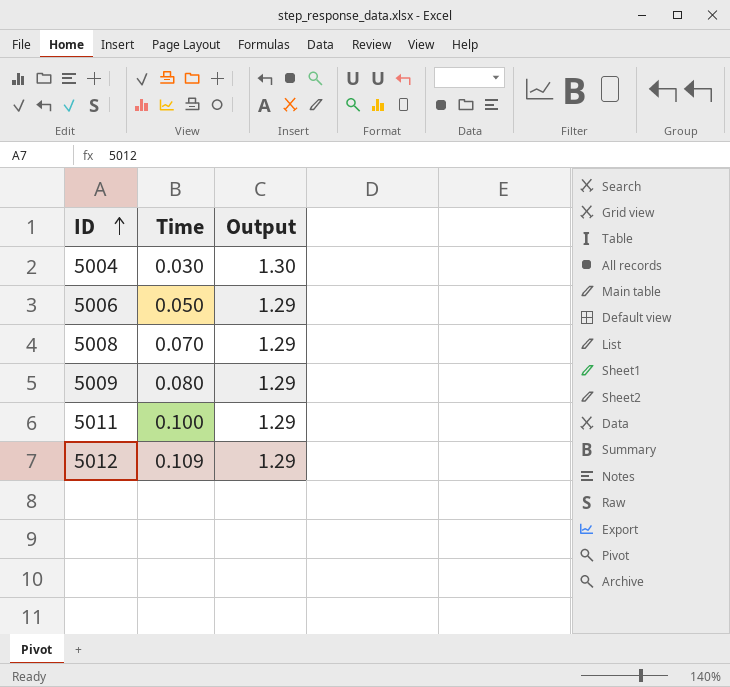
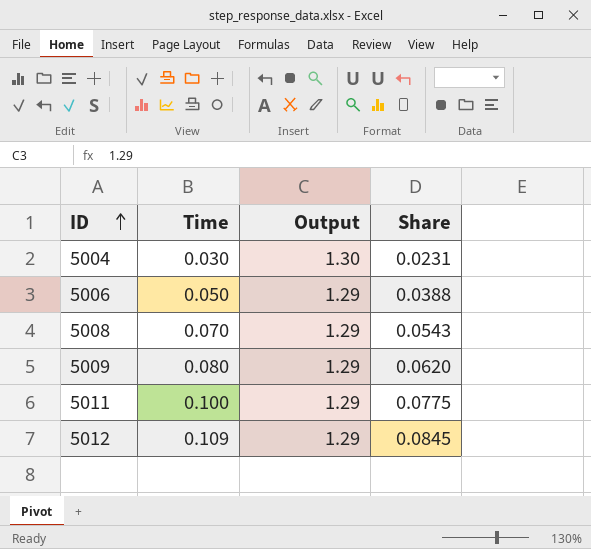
column Share | formula: none -> [Time] / [Output]

